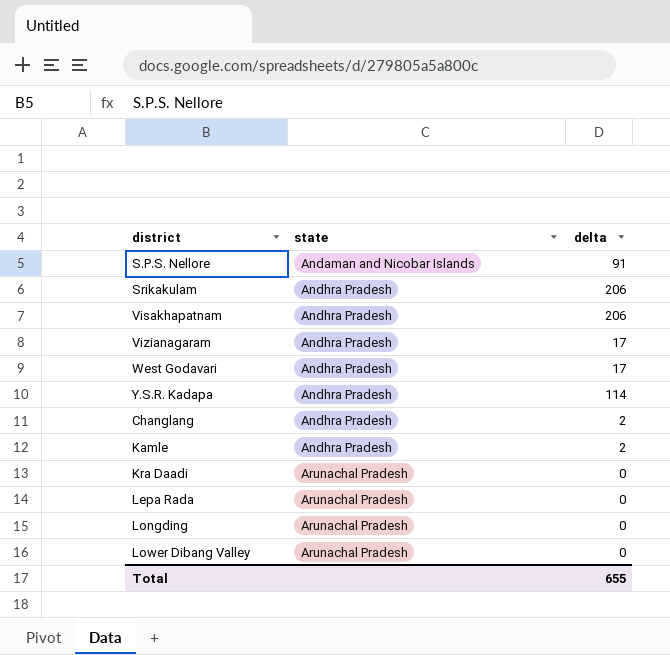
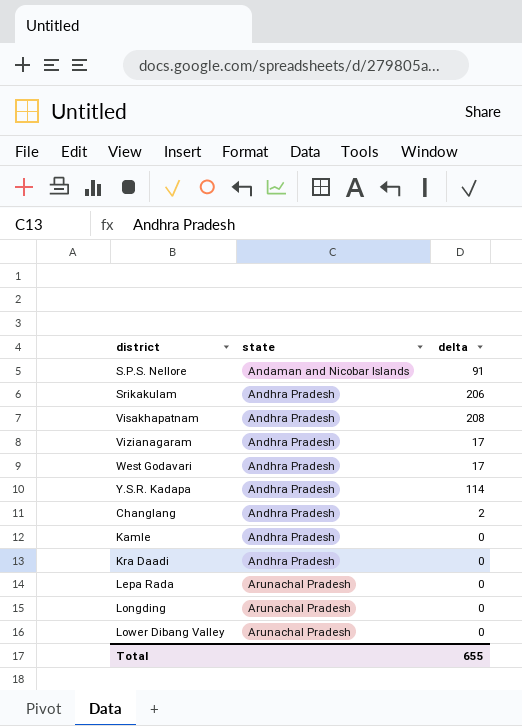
Visakhapatnam | delta: 206 -> 208
Kamle | delta: 2 -> 0
Kra Daadi | state: Arunachal Pradesh -> Andhra Pradesh

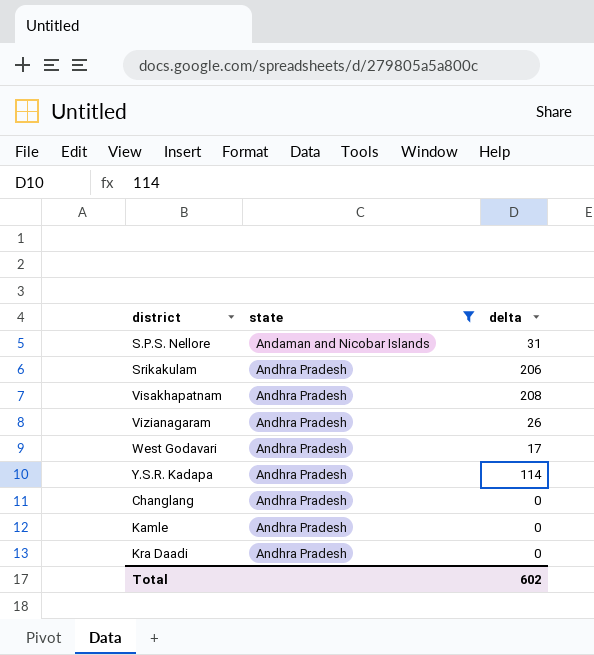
filter: none -> state != Arunachal Pradesh
S.P.S. Nellore | delta: 91 -> 31
Vizianagaram | delta: 17 -> 26
Changlang | delta: 2 -> 0
Total | delta: 655 -> 602

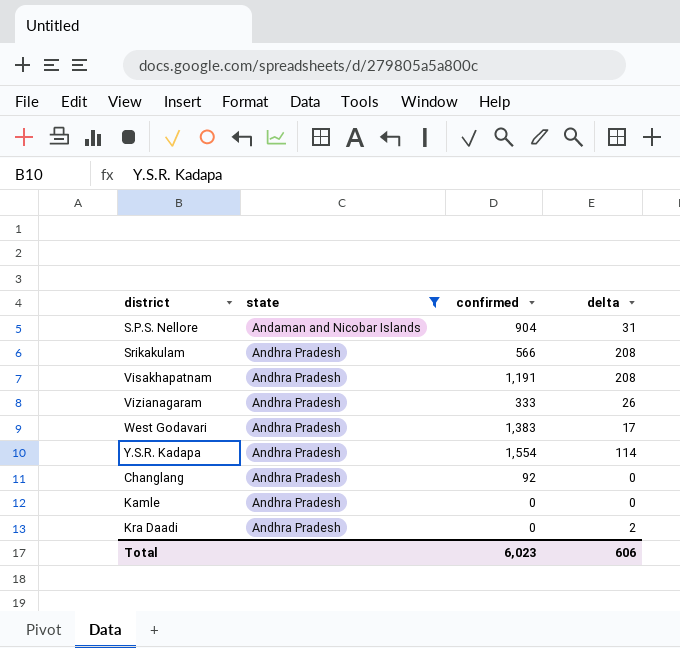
column confirmed | position: none -> 3
Srikakulam | delta: 206 -> 208
Kra Daadi | delta: 0 -> 2
Total | delta: 602 -> 606

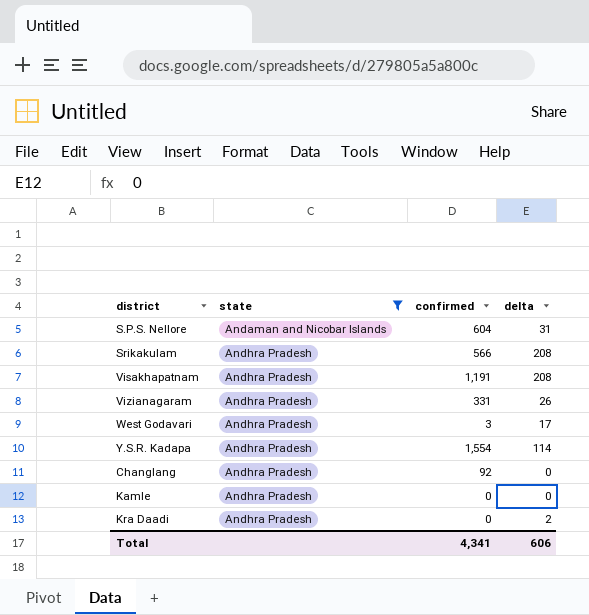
S.P.S. Nellore | confirmed: 904 -> 604
Vizianagaram | confirmed: 333 -> 331
West Godavari | confirmed: 1,383 -> 3
Total | confirmed: 6,023 -> 4,341

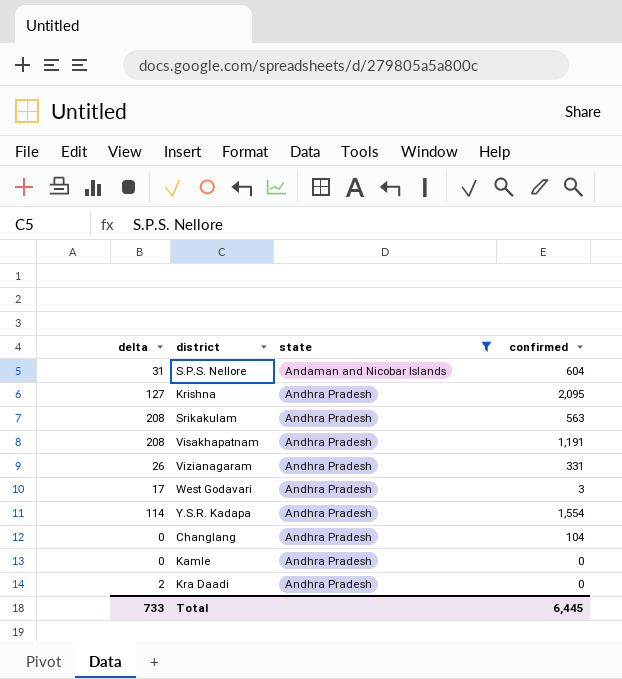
column delta | position: 4 -> 1
row Krishna: none -> 127 | Andhra Pradesh | 2,095
Srikakulam | confirmed: 566 -> 563
Changlang | confirmed: 92 -> 104
Total | delta: 606 -> 733
Total | confirmed: 4,341 -> 6,445

